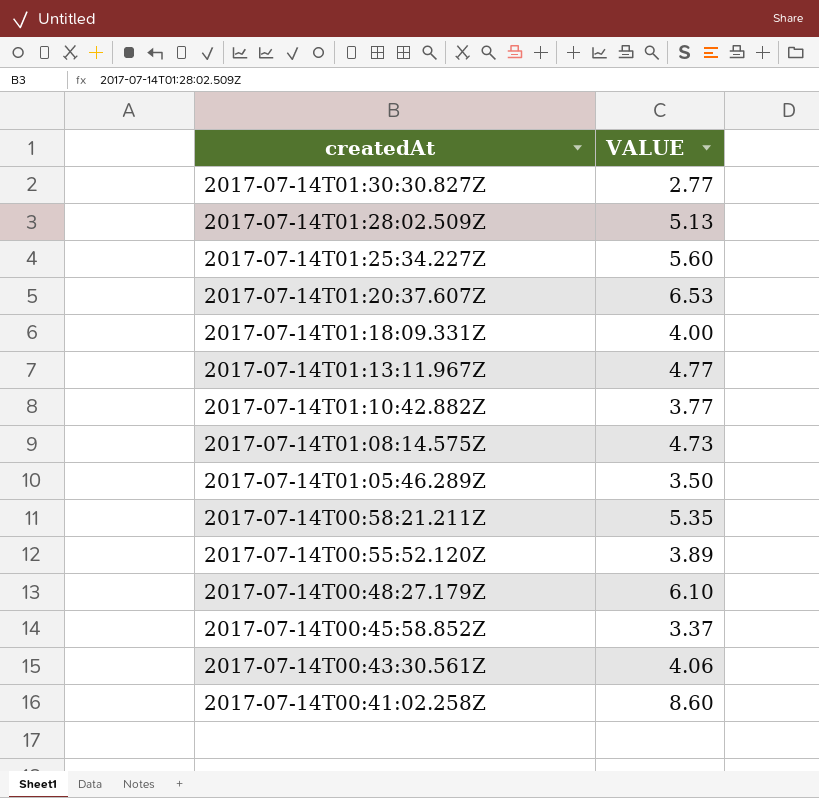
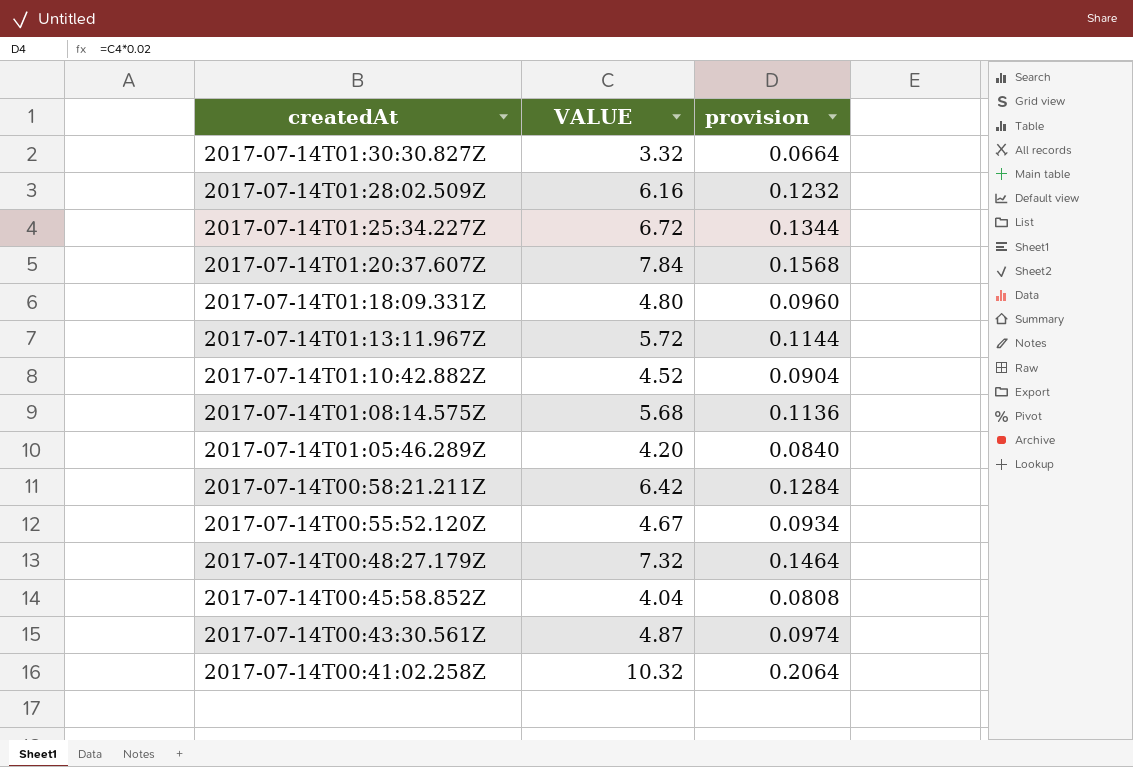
column provision | formula: none -> [VALUE] * 0.02
2017-07-14T01:30:30.827Z | VALUE: 2.77 -> 3.32
2017-07-14T01:28:02.509Z | VALUE: 5.13 -> 6.16
2017-07-14T01:25:34.227Z | VALUE: 5.60 -> 6.72
2017-07-14T01:20:37.607Z | VALUE: 6.53 -> 7.84
2017-07-14T01:18:09.331Z | VALUE: 4.00 -> 4.80
2017-07-14T01:13:11.967Z | VALUE: 4.77 -> 5.72
2017-07-14T01:10:42.882Z | VALUE: 3.77 -> 4.52
2017-07-14T01:08:14.575Z | VALUE: 4.73 -> 5.68
2017-07-14T01:05:46.289Z | VALUE: 3.50 -> 4.20
2017-07-14T00:58:21.211Z | VALUE: 5.35 -> 6.42
2017-07-14T00:55:52.120Z | VALUE: 3.89 -> 4.67
2017-07-14T00:48:27.179Z | VALUE: 6.10 -> 7.32
2017-07-14T00:45:58.852Z | VALUE: 3.37 -> 4.04
2017-07-14T00:43:30.561Z | VALUE: 4.06 -> 4.87
2017-07-14T00:41:02.258Z | VALUE: 8.60 -> 10.32

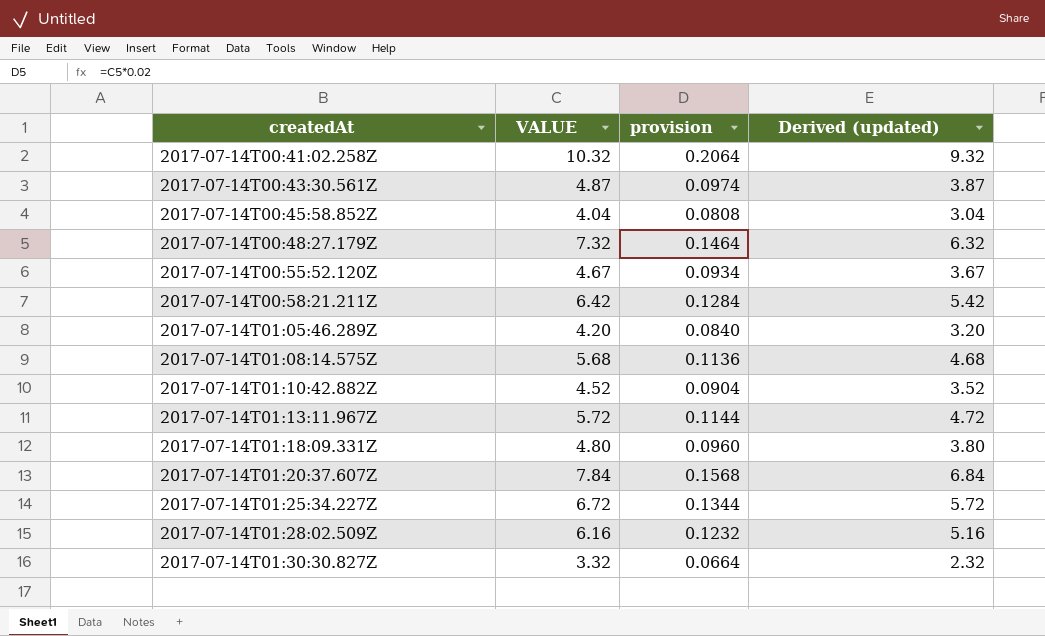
row order: createdAt descending -> createdAt ascending
column Derived (updated) | formula: none -> [VALUE] - 1

